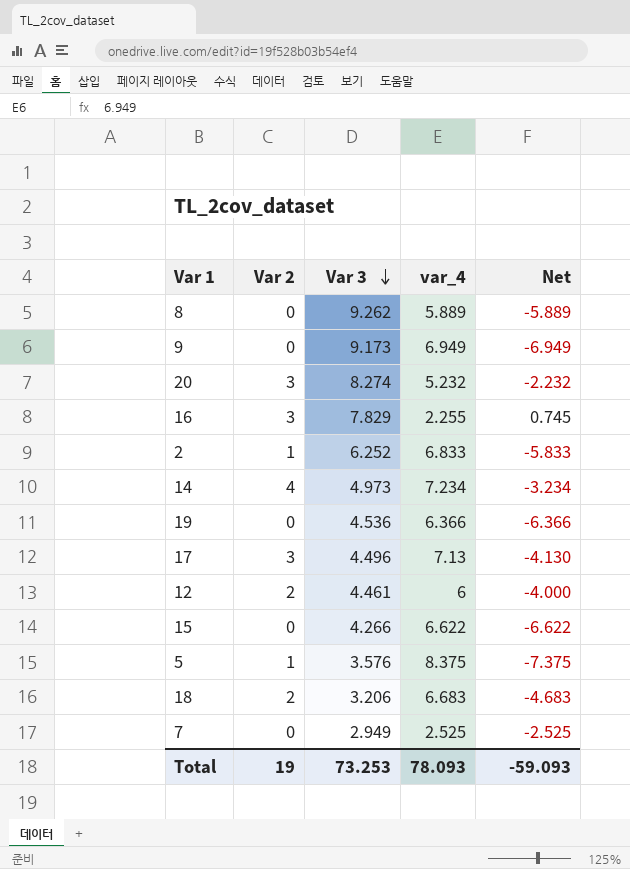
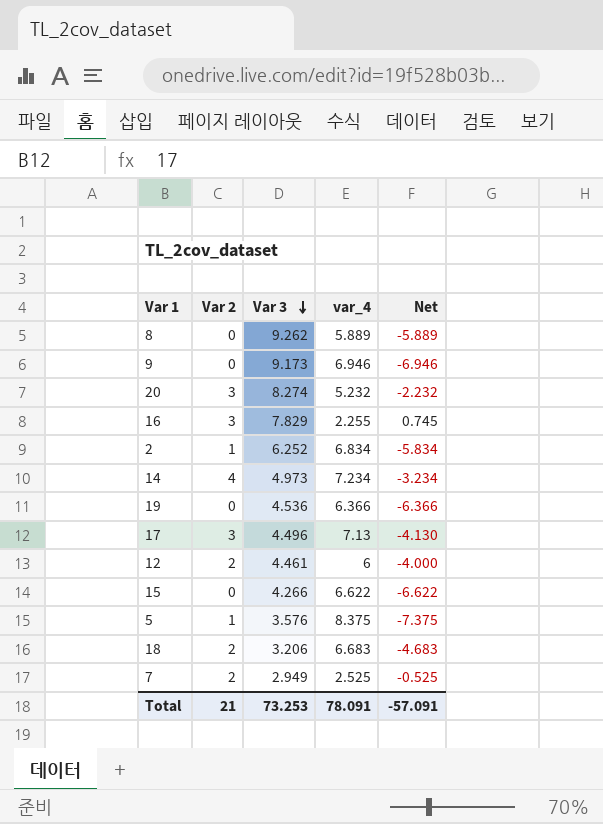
9 | var_4: 6.949 -> 6.946
9 | Net: -6.949 -> -6.946
2 | var_4: 6.833 -> 6.834
2 | Net: -5.833 -> -5.834
7 | Var 2: 0 -> 2
7 | Net: -2.525 -> -0.525
Total | Var 2: 19 -> 21
Total | var_4: 78.093 -> 78.091
Total | Net: -59.093 -> -57.091

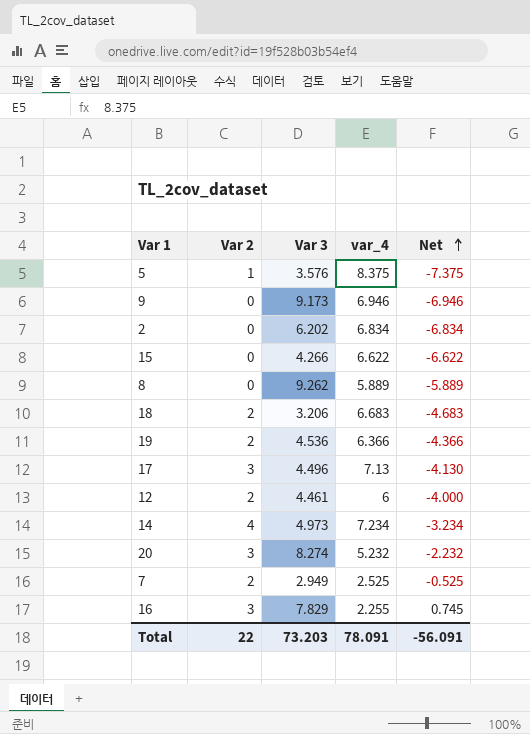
row order: Var 3 descending -> Net ascending
2 | Var 2: 1 -> 0
2 | Var 3: 6.252 -> 6.202
2 | Net: -5.834 -> -6.834
19 | Var 2: 0 -> 2
19 | Net: -6.366 -> -4.366
Total | Var 2: 21 -> 22
Total | Var 3: 73.253 -> 73.203
Total | Net: -57.091 -> -56.091

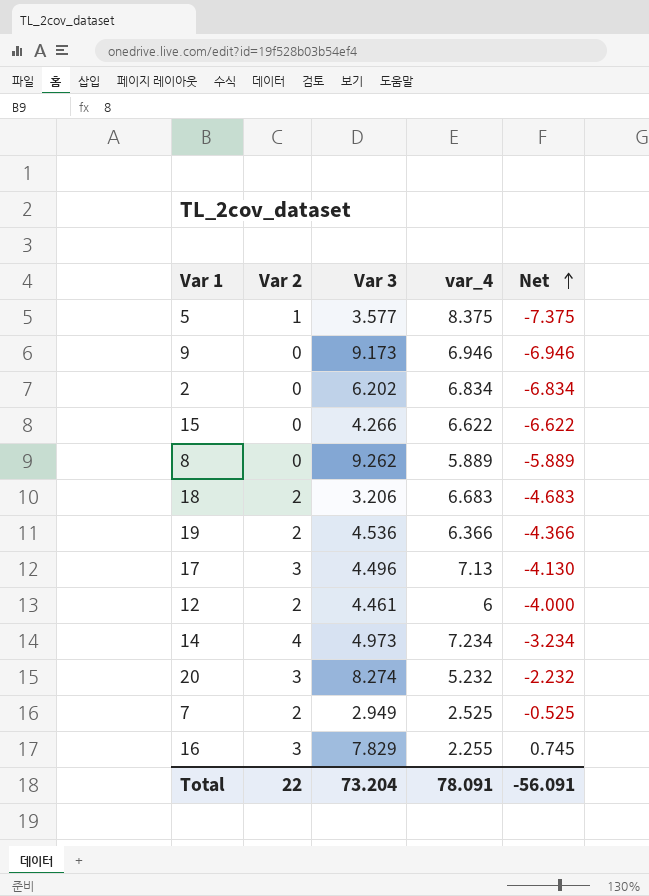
5 | Var 3: 3.576 -> 3.577
Total | Var 3: 73.203 -> 73.204

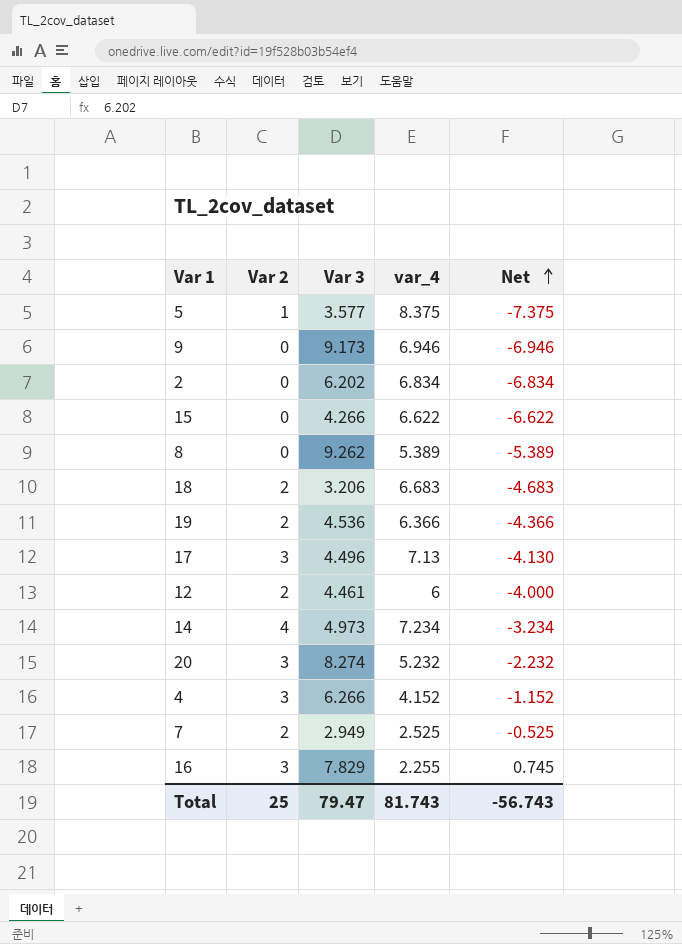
8 | var_4: 5.889 -> 5.389
8 | Net: -5.889 -> -5.389
row 4: none -> 3 | 6.266 | 4.152 | -1.152
Total | Var 2: 22 -> 25
Total | Var 3: 73.204 -> 79.47
Total | var_4: 78.091 -> 81.743
Total | Net: -56.091 -> -56.743

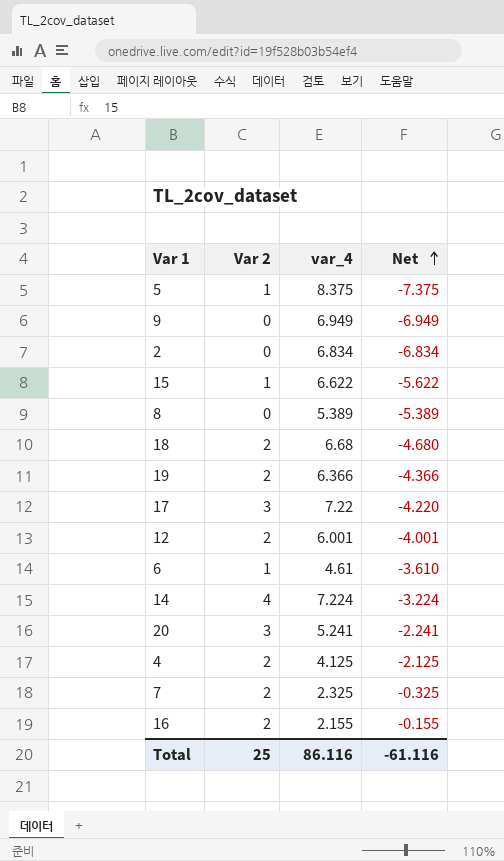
column Var 3 | position: 3 -> none
9 | var_4: 6.946 -> 6.949
9 | Net: -6.946 -> -6.949
15 | Var 2: 0 -> 1
15 | Net: -6.622 -> -5.622
18 | var_4: 6.683 -> 6.68
18 | Net: -4.683 -> -4.680
17 | var_4: 7.13 -> 7.22
17 | Net: -4.130 -> -4.220
12 | var_4: 6 -> 6.001
12 | Net: -4.000 -> -4.001
row 6: none -> 1 | 4.61 | -3.610
14 | var_4: 7.234 -> 7.224
14 | Net: -3.234 -> -3.224
20 | var_4: 5.232 -> 5.241
20 | Net: -2.232 -> -2.241
4 | Var 2: 3 -> 2
4 | var_4: 4.152 -> 4.125
4 | Net: -1.152 -> -2.125
7 | var_4: 2.525 -> 2.325
7 | Net: -0.525 -> -0.325
16 | Var 2: 3 -> 2
16 | var_4: 2.255 -> 2.155
16 | Net: 0.745 -> -0.155
Total | var_4: 81.743 -> 86.116
Total | Net: -56.743 -> -61.116

